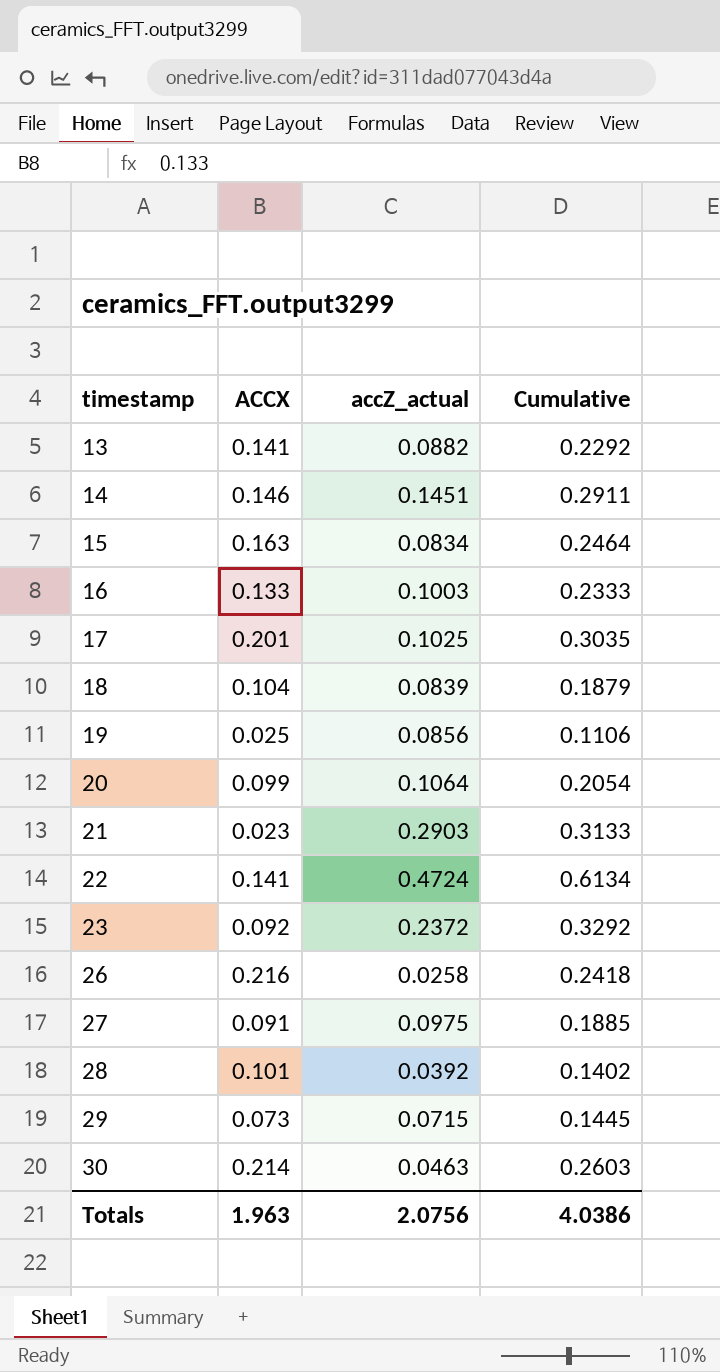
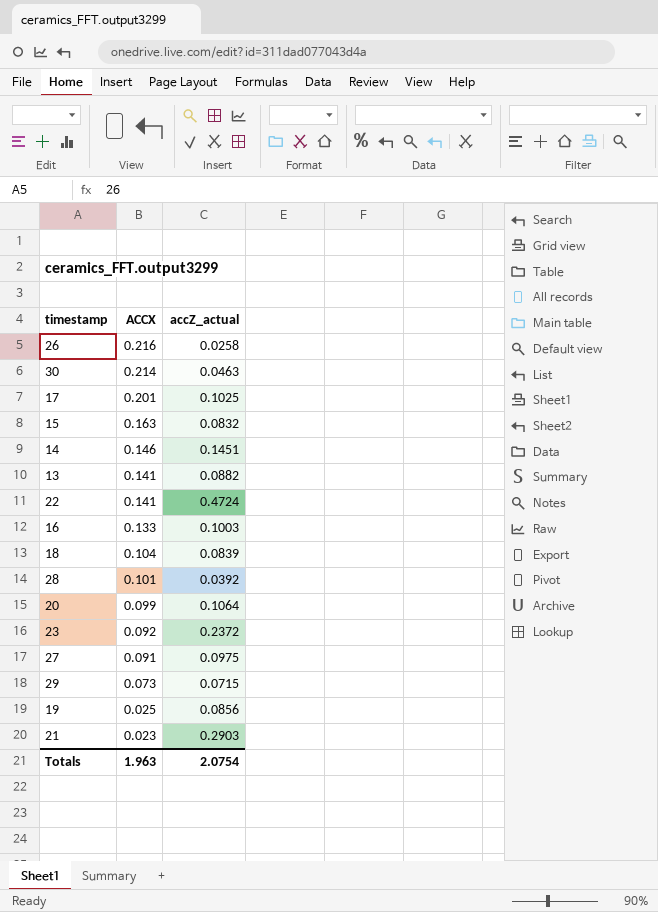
row order: timestamp ascending -> ACCX descending
column Cumulative | formula: [ACCX] + [accZ_actual] -> none
15 | accZ_actual: 0.0834 -> 0.0832
Totals | accZ_actual: 2.0756 -> 2.0754

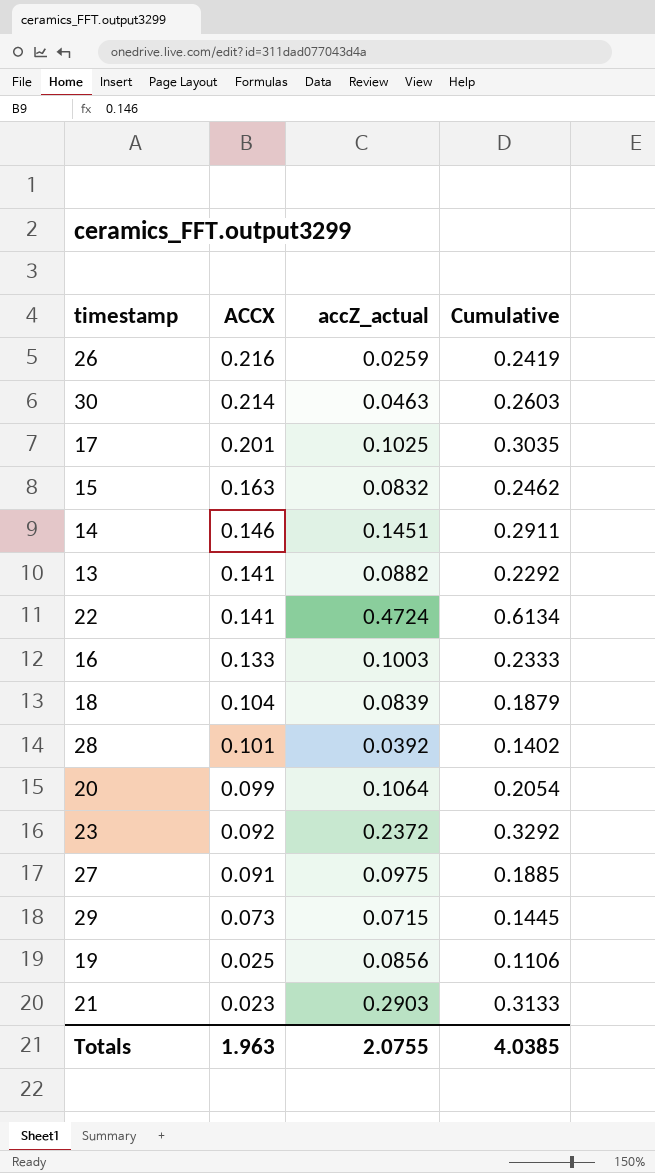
column Cumulative | formula: none -> [ACCX] + [accZ_actual]
26 | accZ_actual: 0.0258 -> 0.0259
Totals | accZ_actual: 2.0754 -> 2.0755

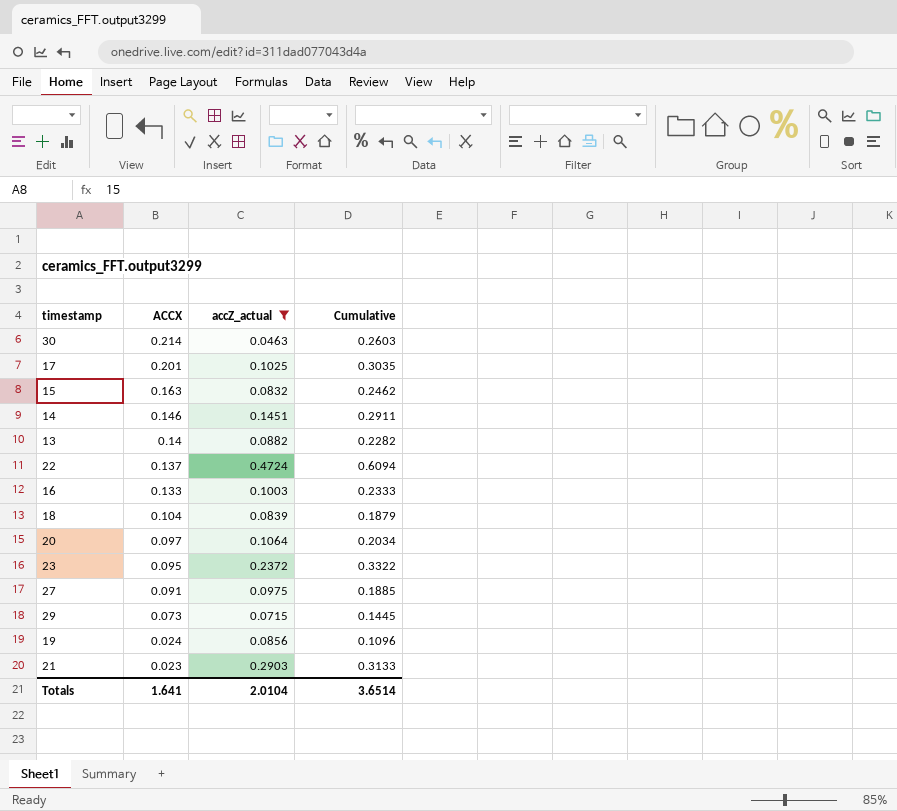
filter: none -> accZ_actual >= 0.0463
13 | ACCX: 0.141 -> 0.14
13 | Cumulative: 0.2292 -> 0.2282
22 | ACCX: 0.141 -> 0.137
22 | Cumulative: 0.6134 -> 0.6094
20 | ACCX: 0.099 -> 0.097
20 | Cumulative: 0.2054 -> 0.2034
23 | ACCX: 0.092 -> 0.095
23 | Cumulative: 0.3292 -> 0.3322
19 | ACCX: 0.025 -> 0.024
19 | Cumulative: 0.1106 -> 0.1096
Totals | ACCX: 1.963 -> 1.641
Totals | accZ_actual: 2.0755 -> 2.0104
Totals | Cumulative: 4.0385 -> 3.6514

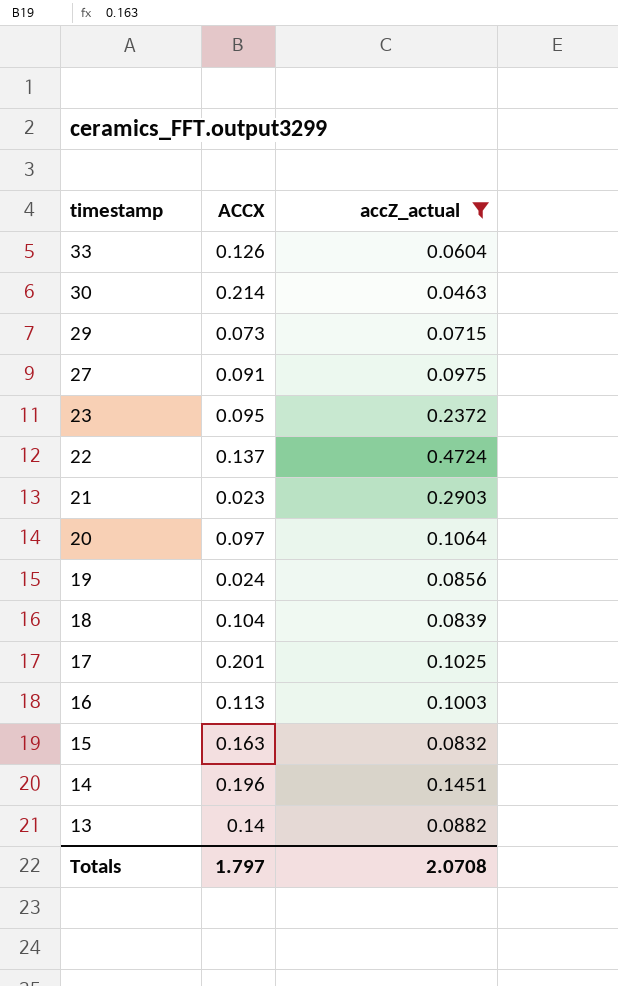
row order: ACCX descending -> timestamp descending
column Cumulative | formula: [ACCX] + [accZ_actual] -> none
row 33: none -> 0.126 | 0.0604
16 | ACCX: 0.133 -> 0.113
14 | ACCX: 0.146 -> 0.196
Totals | ACCX: 1.641 -> 1.797
Totals | accZ_actual: 2.0104 -> 2.0708

